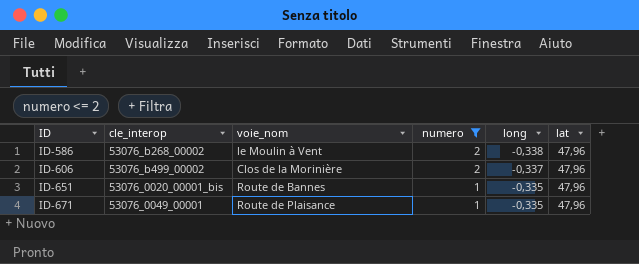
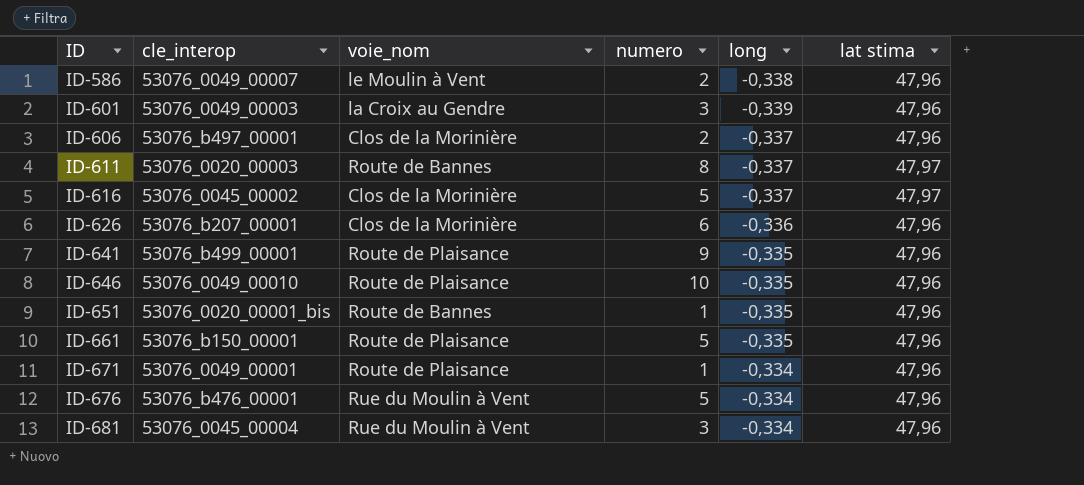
filter: numero <= 2 -> none
column name: lat -> lat stima
ID-586 | cle_interop: 53076_b268_00002 -> 53076_0049_00007
ID-606 | cle_interop: 53076_b499_00002 -> 53076_b497_00001
ID-671 | long: -0,335 -> -0,334

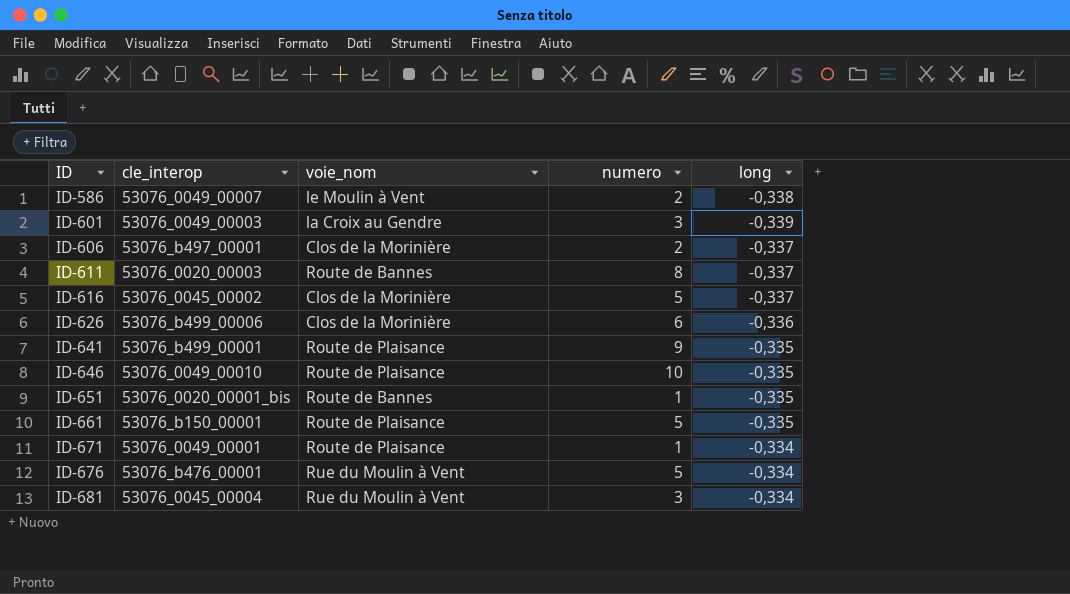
column lat stima | position: 6 -> none
ID-626 | cle_interop: 53076_b207_00001 -> 53076_b499_00006

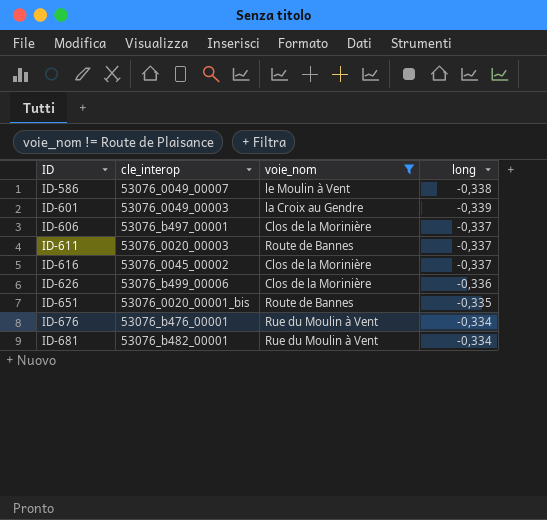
filter: none -> voie_nom != Route de Plaisance
column numero | position: 4 -> none
ID-681 | cle_interop: 53076_0045_00004 -> 53076_b482_00001

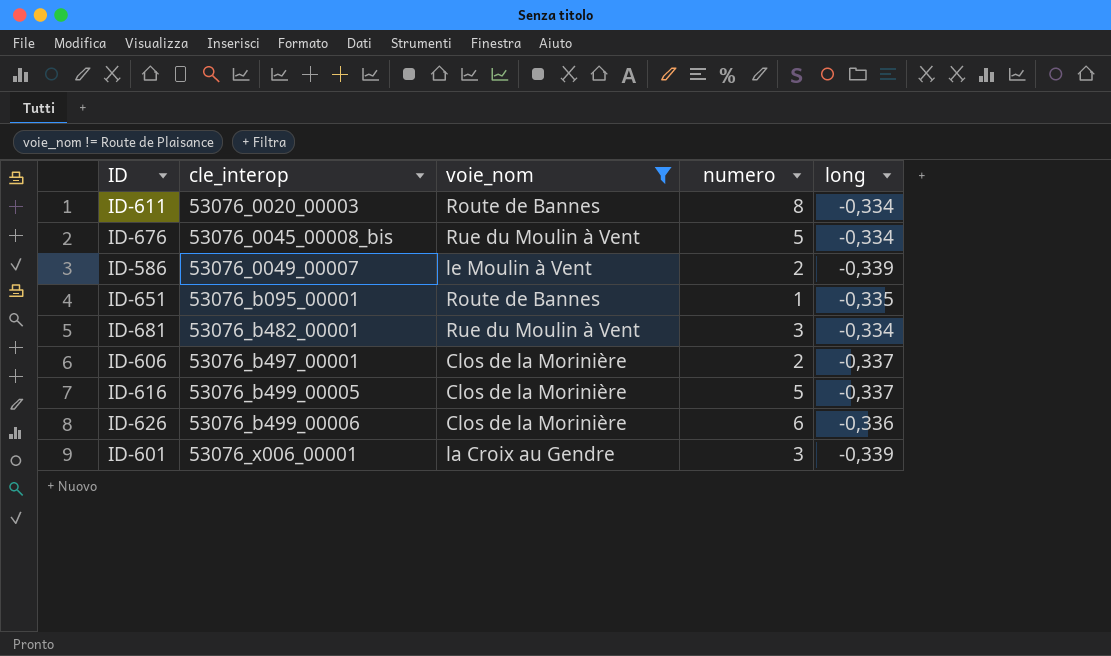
row order: ID ascending -> cle_interop ascending
column numero | position: none -> 4
ID-611 | long: -0,337 -> -0,334
ID-676 | cle_interop: 53076_b476_00001 -> 53076_0045_00008_bis
ID-586 | long: -0,338 -> -0,339
ID-651 | cle_interop: 53076_0020_00001_bis -> 53076_b095_00001
ID-616 | cle_interop: 53076_0045_00002 -> 53076_b499_00005
ID-601 | cle_interop: 53076_0049_00003 -> 53076_x006_00001

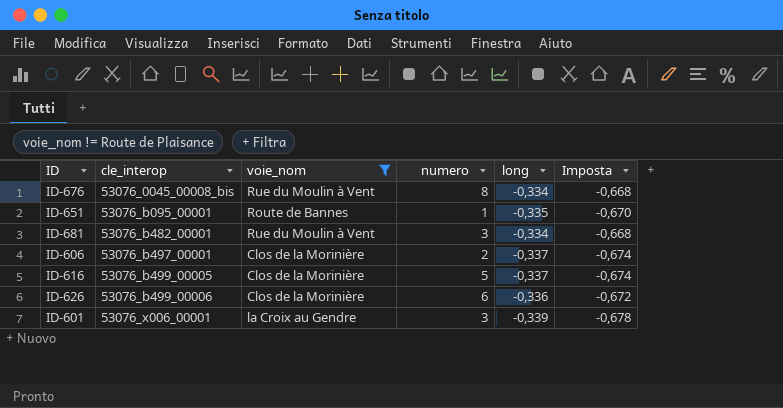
column Imposta | formula: none -> [long] * 2
row ID-611: 53076_0020_00003 | Route de Bannes | 8 | -0,334 -> none
row ID-586: 53076_0049_00007 | le Moulin à Vent | 2 | -0,339 -> none
ID-676 | numero: 5 -> 8

